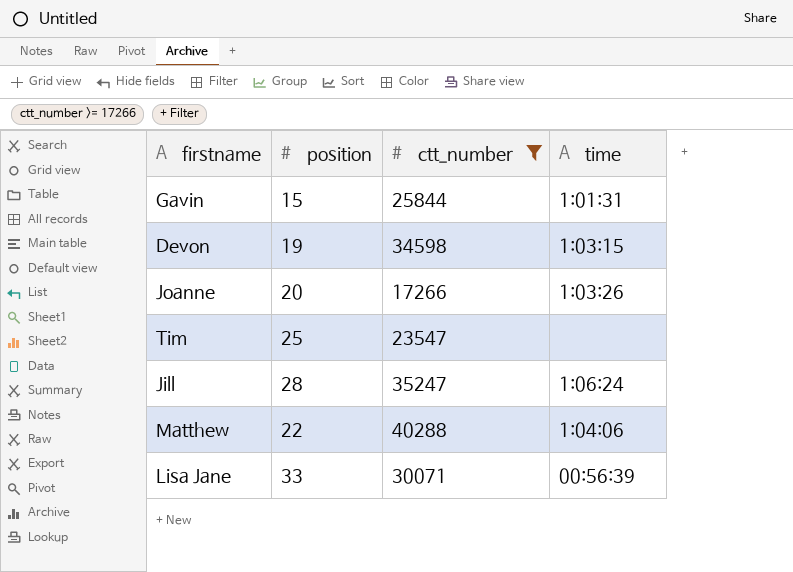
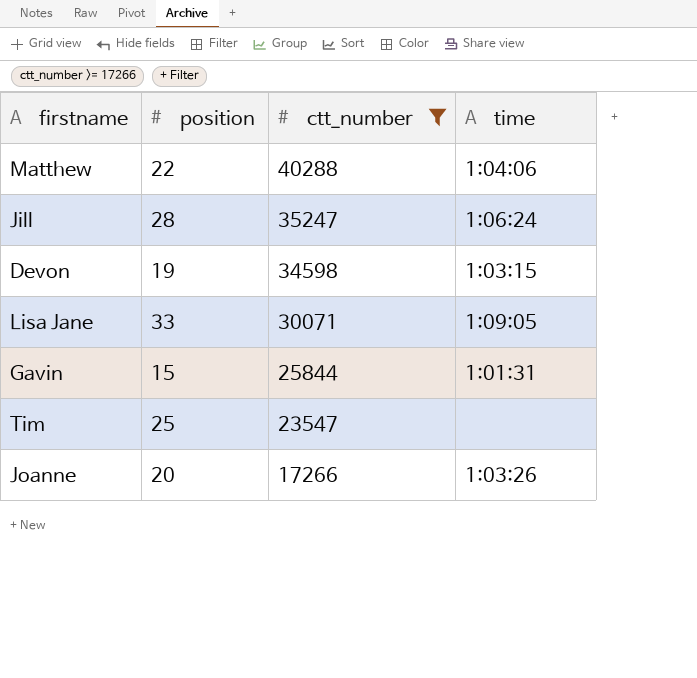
row order: none -> ctt_number descending
Lisa Jane | time: 00:56:39 -> 1:09:05

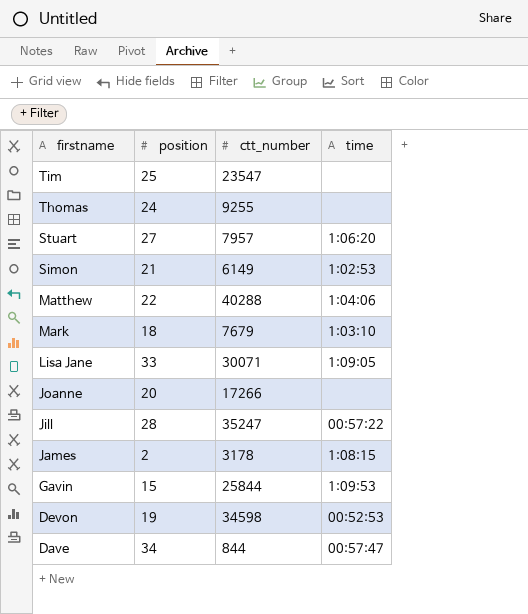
filter: ctt_number >= 17266 -> none
row order: ctt_number descending -> firstname descending
Joanne | time: 1:03:26 -> none
Jill | time: 1:06:24 -> 00:57:22
Gavin | time: 1:01:31 -> 1:09:53
Devon | time: 1:03:15 -> 00:52:53

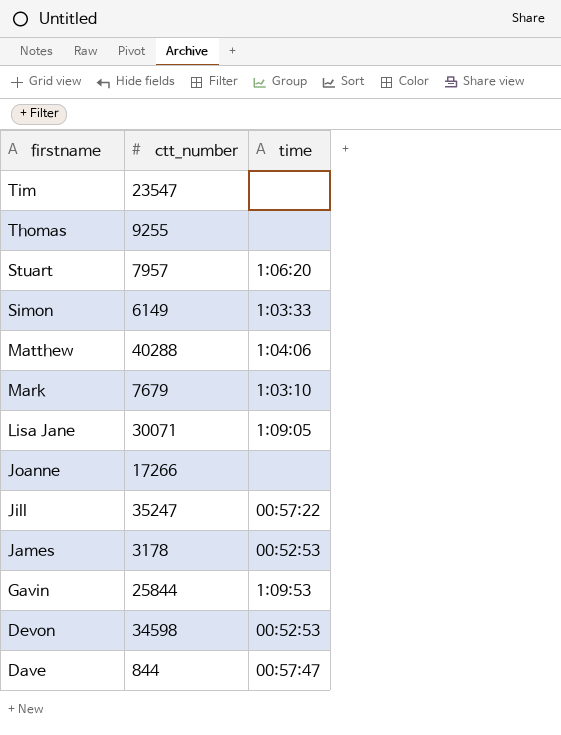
column position | position: 2 -> none
Simon | time: 1:02:53 -> 1:03:33
James | time: 1:08:15 -> 00:52:53

